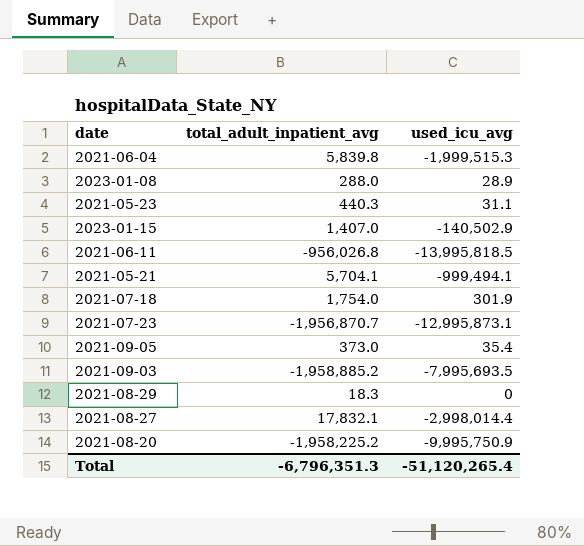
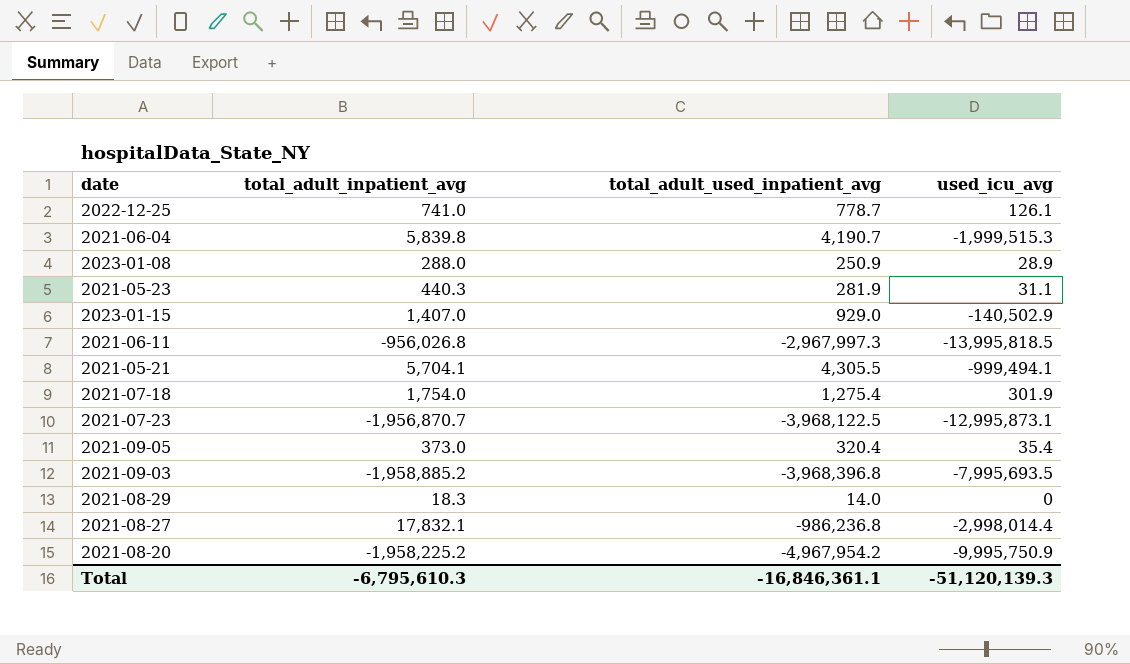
column total_adult_used_inpatient_avg | position: none -> 3
row 2022-12-25: none -> 741.0 | 778.7 | 126.1
Total | total_adult_inpatient_avg: -6,796,351.3 -> -6,795,610.3
Total | used_icu_avg: -51,120,265.4 -> -51,120,139.3

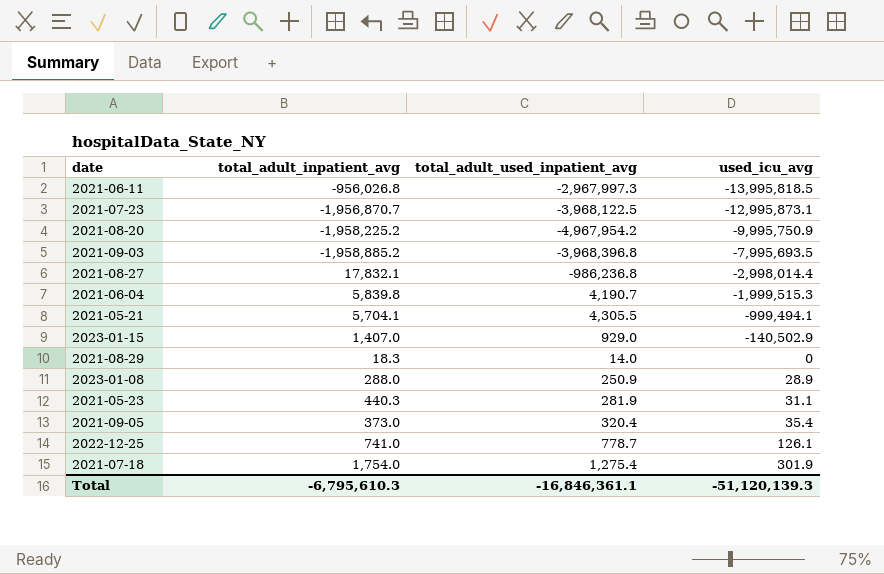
row order: none -> used_icu_avg ascending

